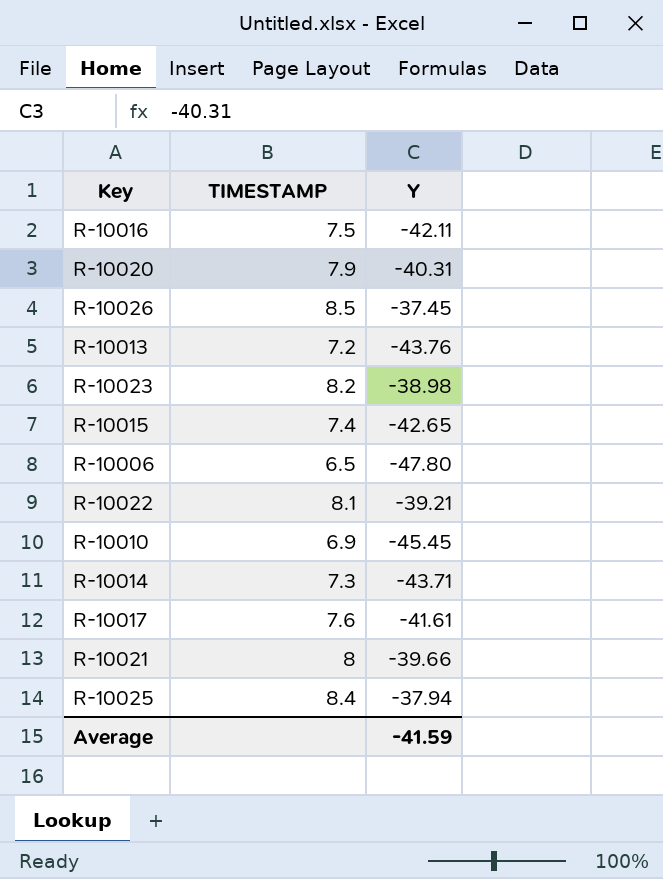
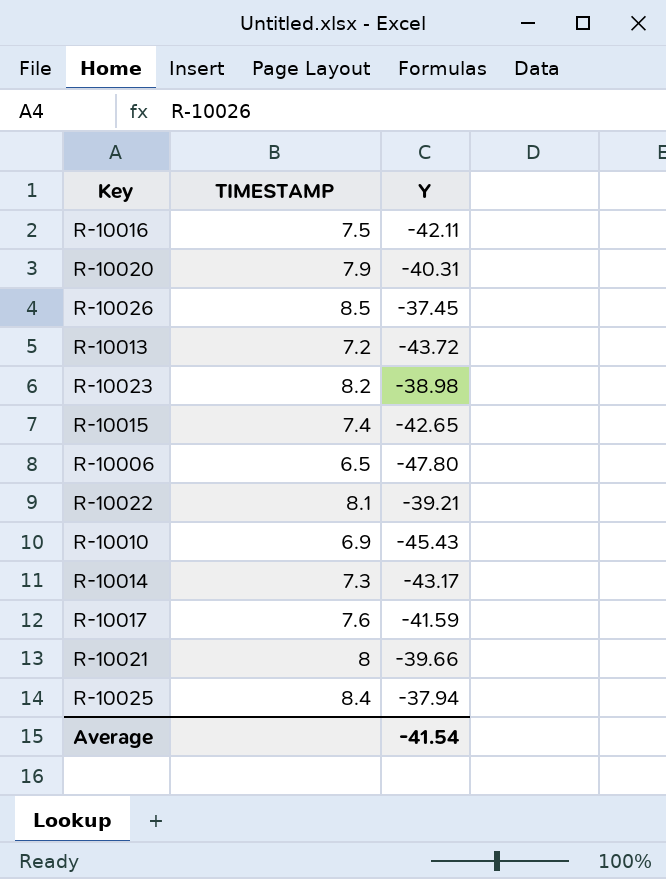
R-10013 | Y: -43.76 -> -43.72
R-10010 | Y: -45.45 -> -45.43
R-10014 | Y: -43.71 -> -43.17
R-10017 | Y: -41.61 -> -41.59
Average | Y: -41.59 -> -41.54

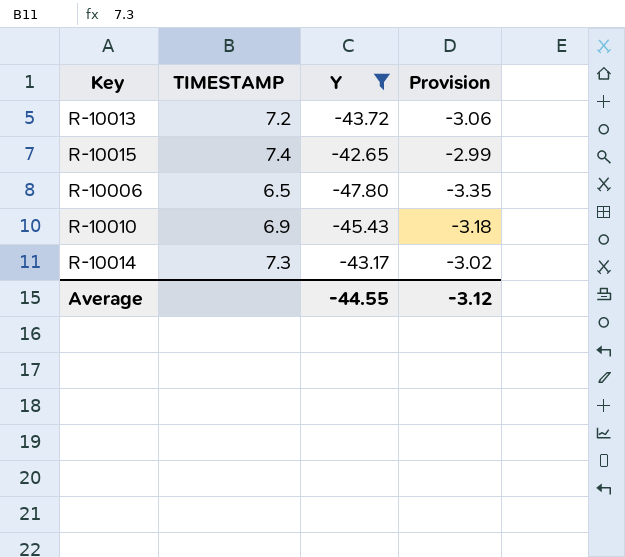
filter: none -> Y <= -42.65
column Provision | formula: none -> [Y] * 0.07
Average | Y: -41.54 -> -44.55

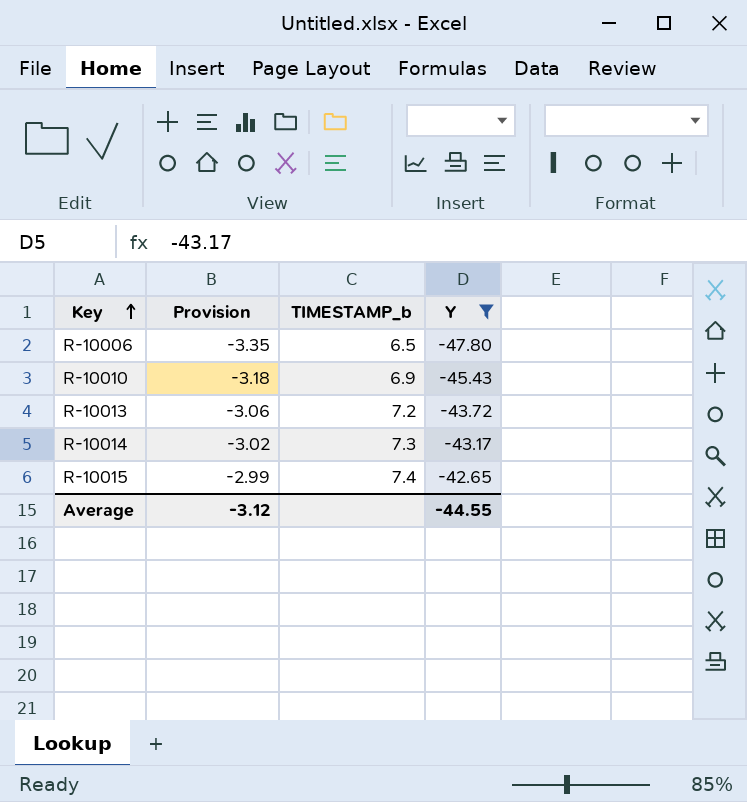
row order: none -> Key ascending
column Provision | position: 4 -> 2
column name: TIMESTAMP -> TIMESTAMP_b

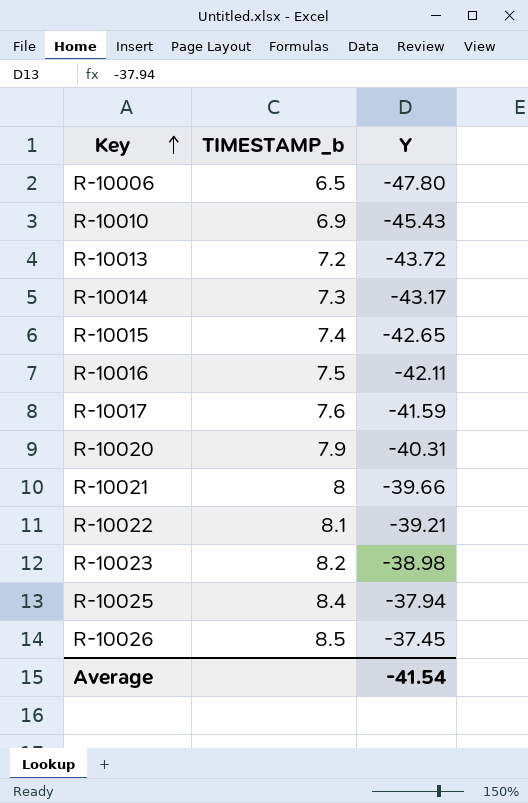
filter: Y <= -42.65 -> none
column Provision | formula: [Y] * 0.07 -> none
Average | Y: -44.55 -> -41.54

